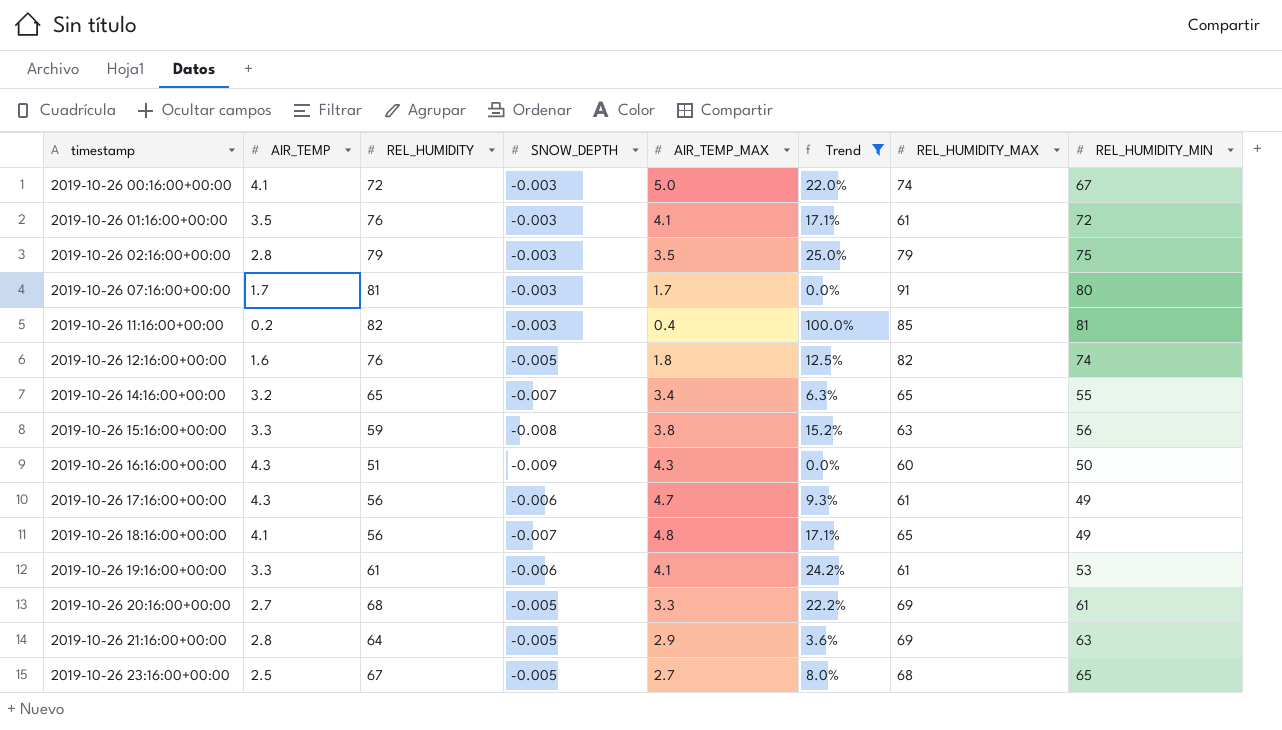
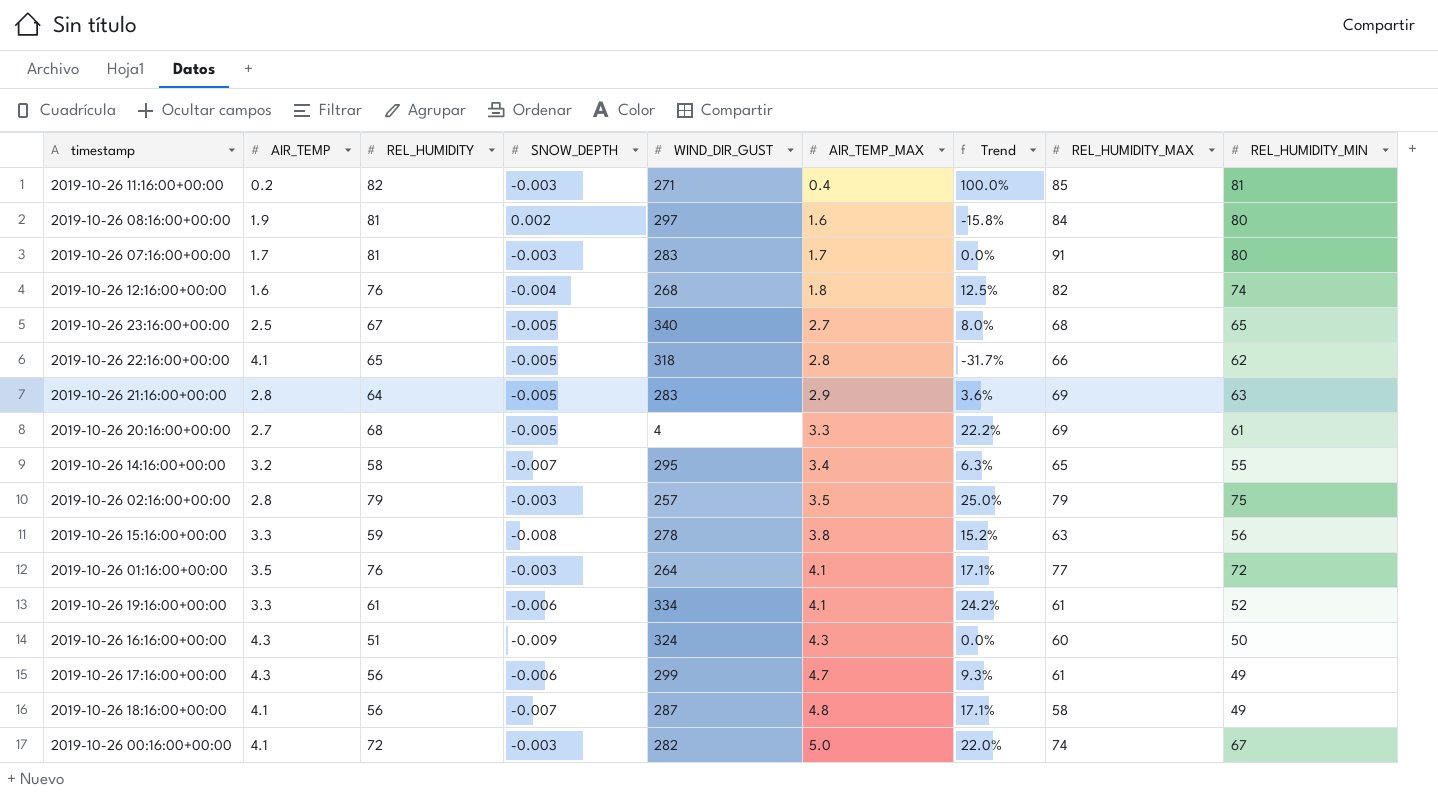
filter: Trend >= 0.0% -> none
row order: timestamp ascending -> AIR_TEMP_MAX ascending
column WIND_DIR_GUST | position: none -> 5
2019-10-26 12:16:00+00:00 | SNOW_DEPTH: -0.005 -> -0.004
2019-10-26 14:16:00+00:00 | REL_HUMIDITY: 65 -> 58
2019-10-26 01:16:00+00:00 | REL_HUMIDITY_MAX: 61 -> 77
2019-10-26 19:16:00+00:00 | REL_HUMIDITY_MIN: 53 -> 52
2019-10-26 18:16:00+00:00 | REL_HUMIDITY_MAX: 65 -> 58

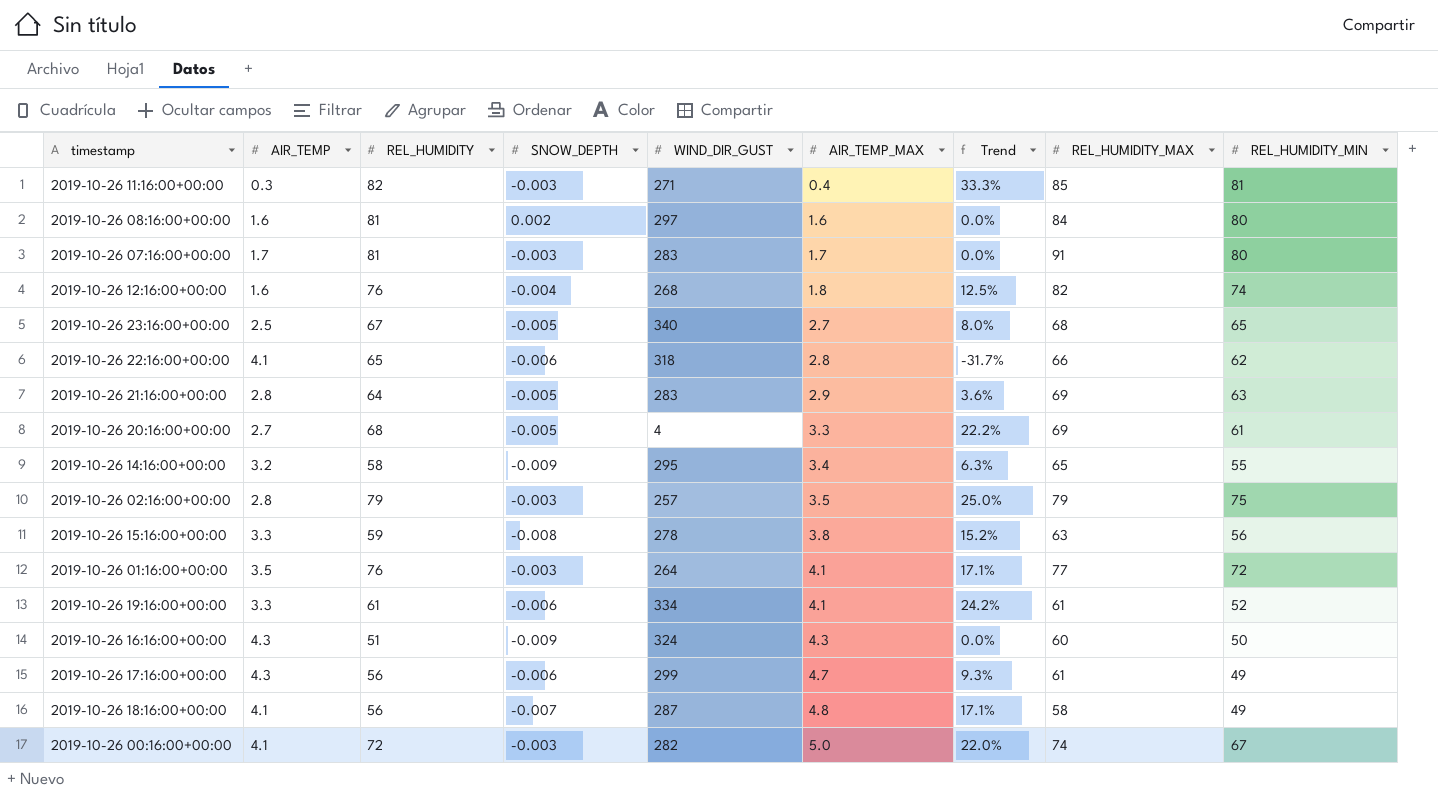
2019-10-26 11:16:00+00:00 | AIR_TEMP: 0.2 -> 0.3
2019-10-26 11:16:00+00:00 | Trend: 100.0% -> 33.3%
2019-10-26 08:16:00+00:00 | AIR_TEMP: 1.9 -> 1.6
2019-10-26 08:16:00+00:00 | Trend: -15.8% -> 0.0%
2019-10-26 22:16:00+00:00 | SNOW_DEPTH: -0.005 -> -0.006
2019-10-26 14:16:00+00:00 | SNOW_DEPTH: -0.007 -> -0.009

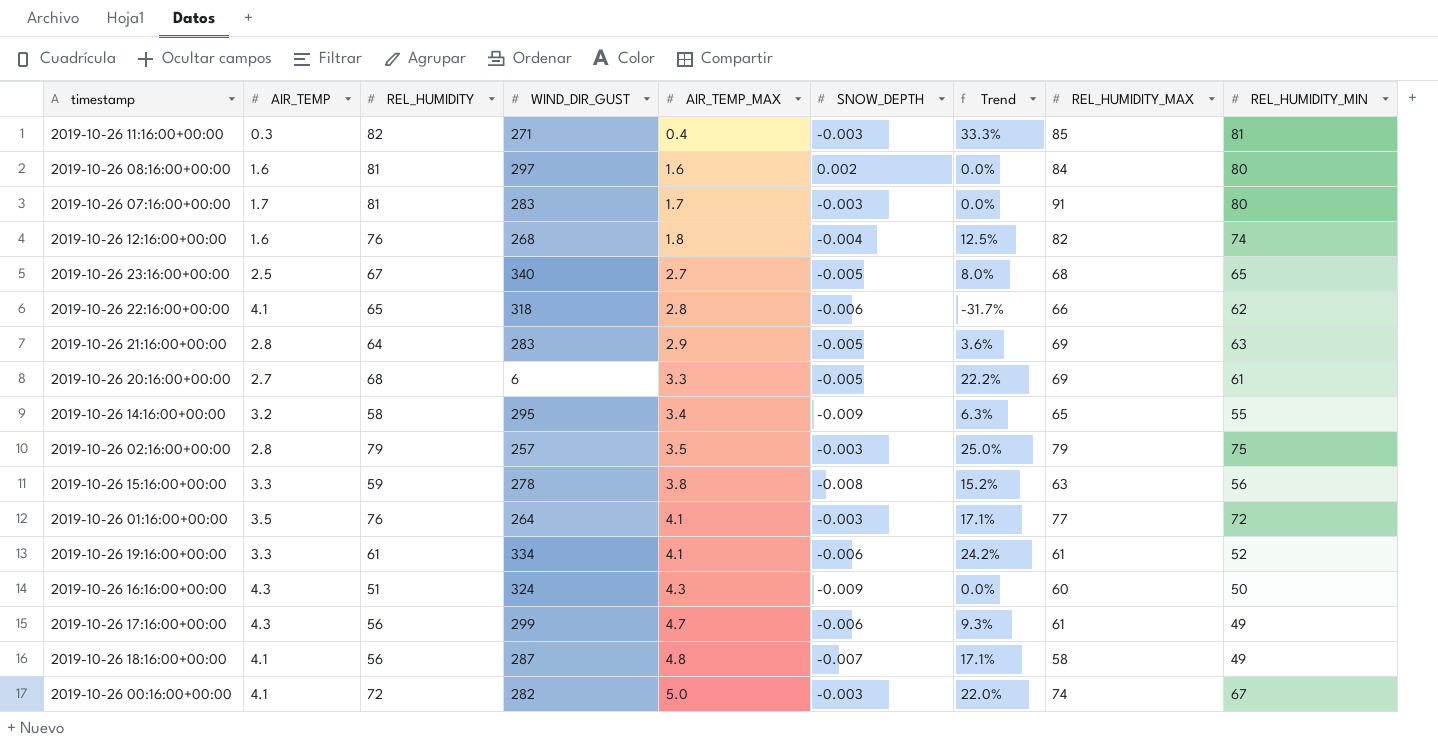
column SNOW_DEPTH | position: 4 -> 6
2019-10-26 20:16:00+00:00 | WIND_DIR_GUST: 4 -> 6

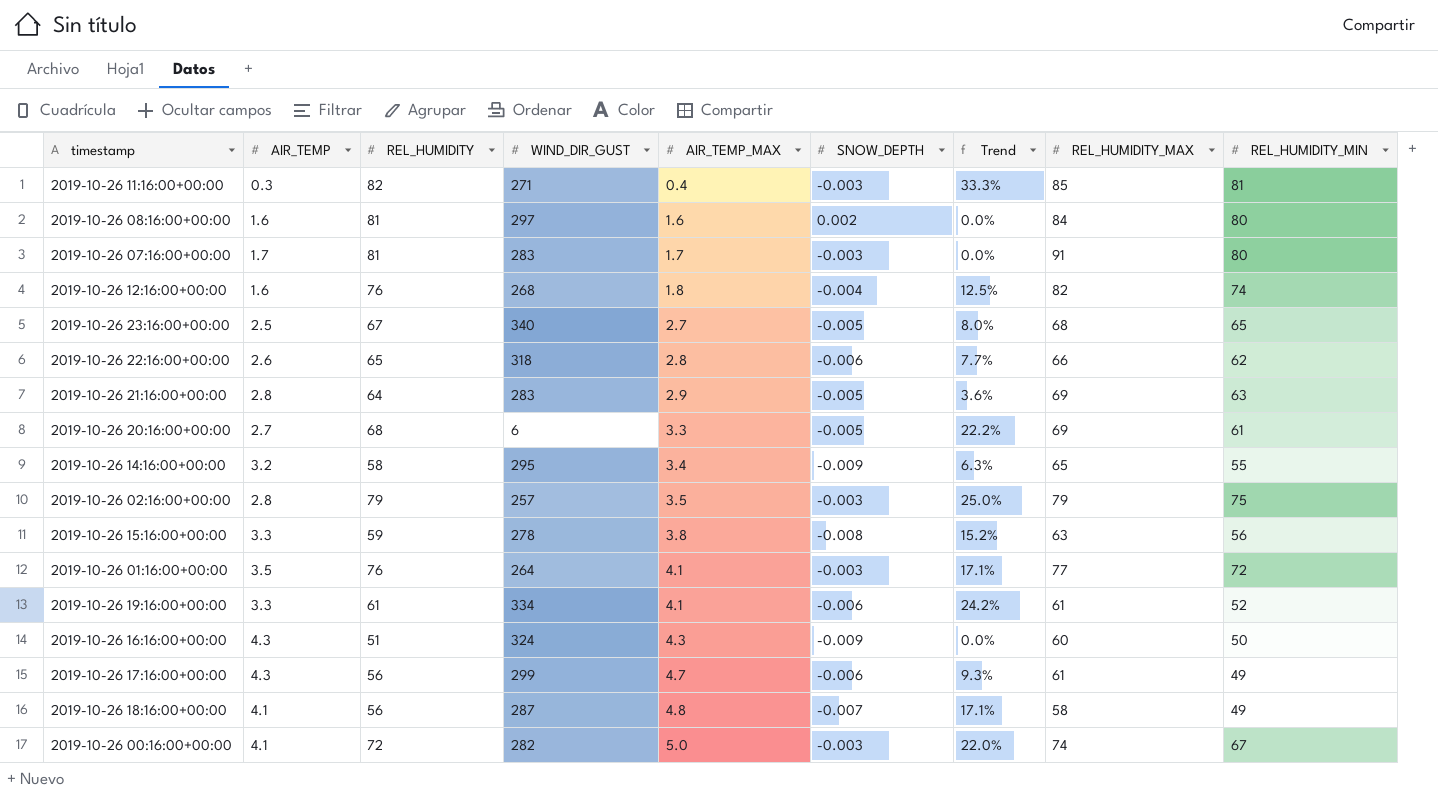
2019-10-26 22:16:00+00:00 | AIR_TEMP: 4.1 -> 2.6
2019-10-26 22:16:00+00:00 | Trend: -31.7% -> 7.7%

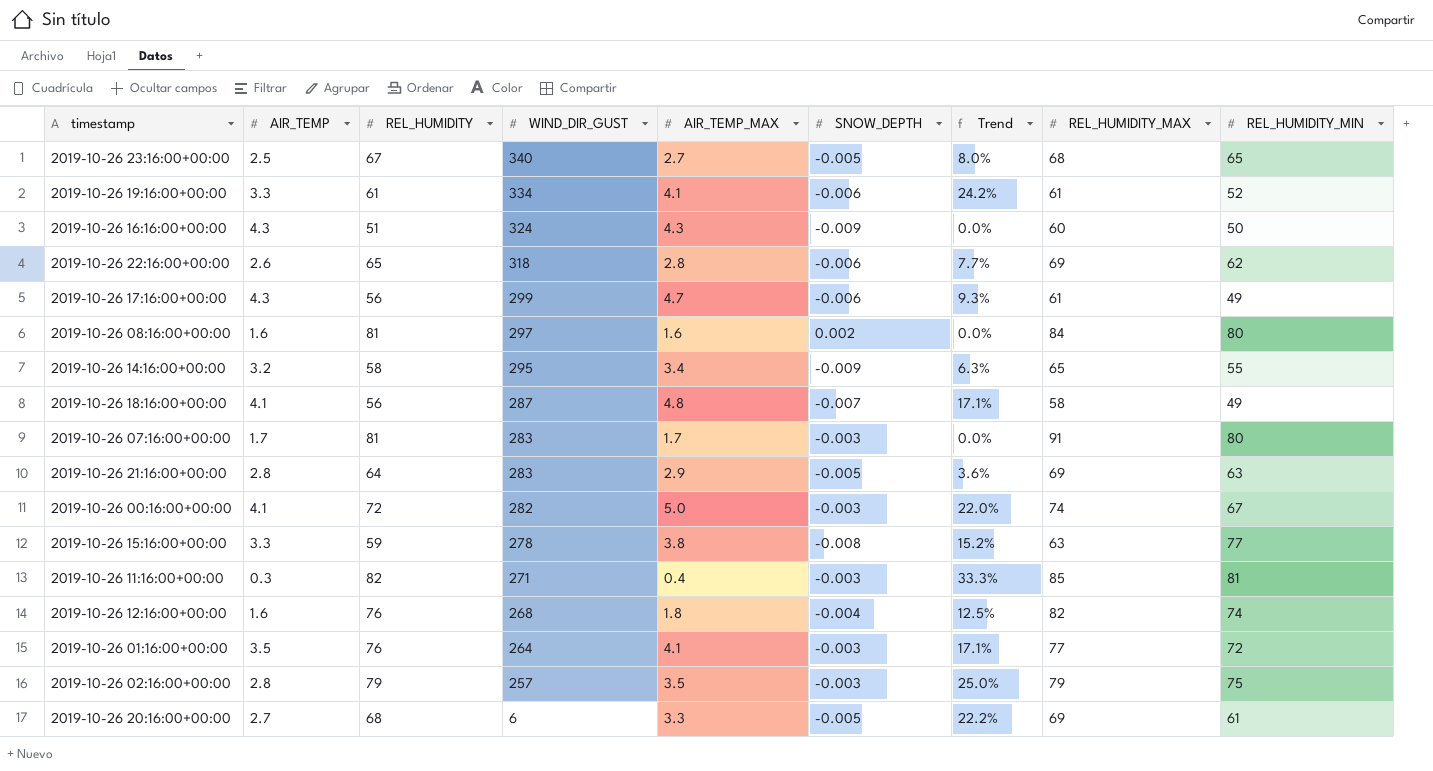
row order: AIR_TEMP_MAX ascending -> WIND_DIR_GUST descending
2019-10-26 22:16:00+00:00 | REL_HUMIDITY_MAX: 66 -> 69
2019-10-26 15:16:00+00:00 | REL_HUMIDITY_MIN: 56 -> 77

